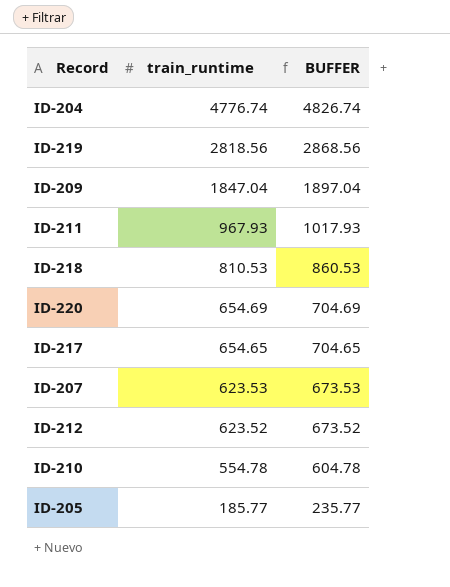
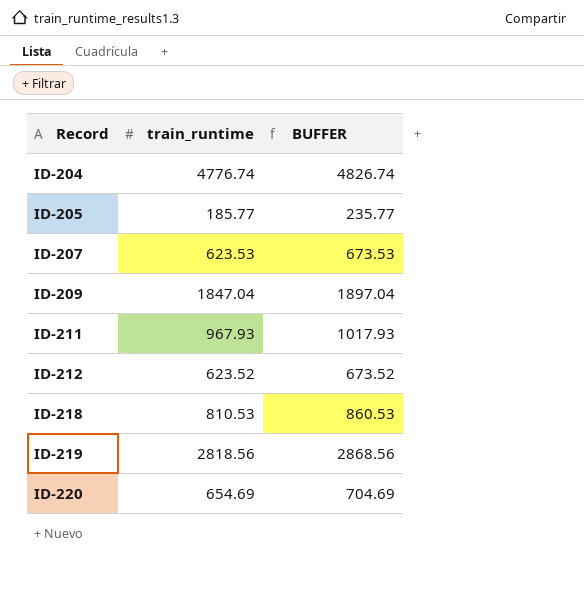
row order: train_runtime descending -> Record ascending
row ID-217: 654.65 | 704.65 -> none
row ID-210: 554.78 | 604.78 -> none

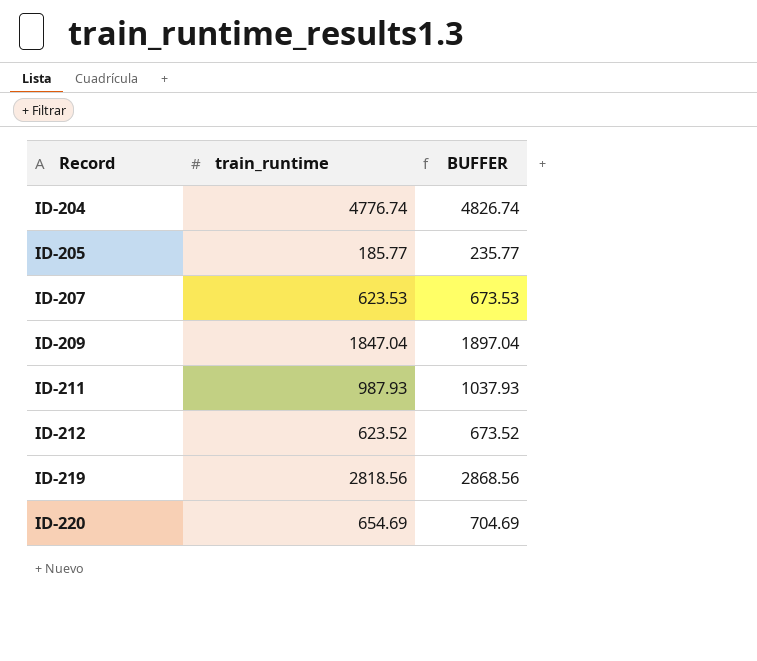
row ID-218: 810.53 | 860.53 -> none
ID-211 | train_runtime: 967.93 -> 987.93
ID-211 | BUFFER: 1017.93 -> 1037.93

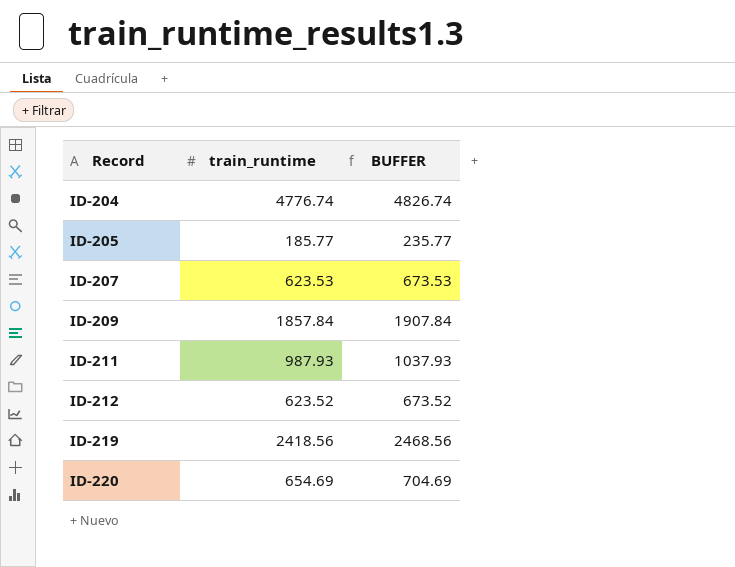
ID-209 | train_runtime: 1847.04 -> 1857.84
ID-209 | BUFFER: 1897.04 -> 1907.84
ID-219 | train_runtime: 2818.56 -> 2418.56
ID-219 | BUFFER: 2868.56 -> 2468.56

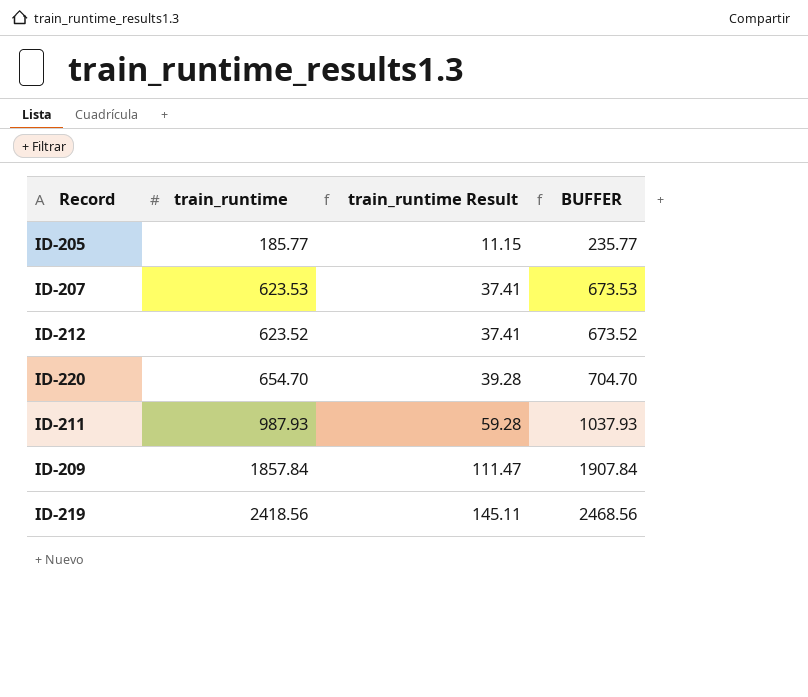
row order: Record ascending -> train_runtime Result ascending
column train_runtime Result | formula: none -> [train_runtime] * 0.06
row ID-204: 4776.74 | 4826.74 -> none
ID-220 | train_runtime: 654.69 -> 654.70
ID-220 | BUFFER: 704.69 -> 704.70

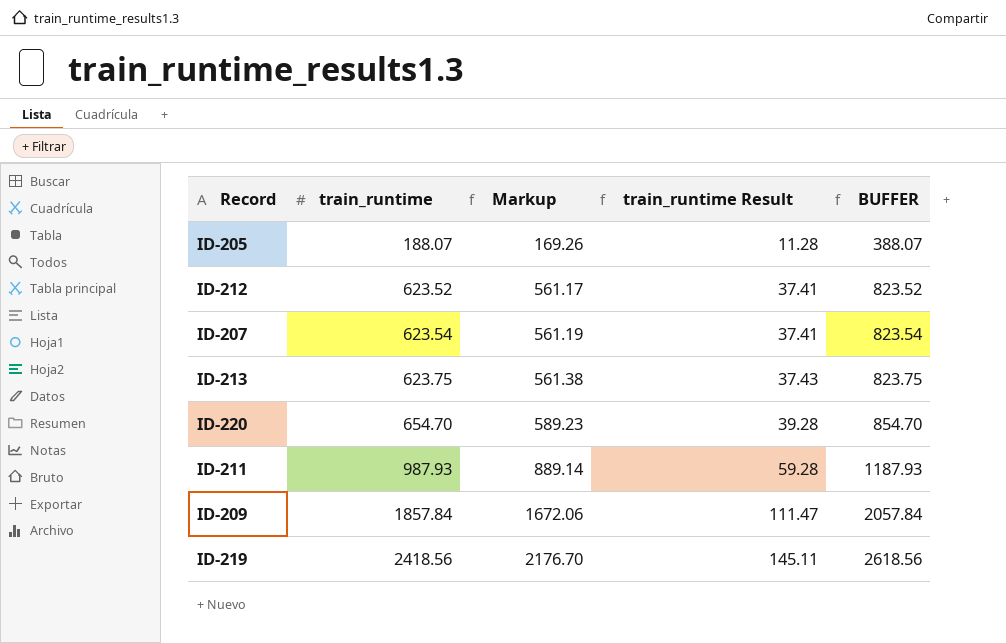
row order: train_runtime Result ascending -> train_runtime ascending
column Markup | formula: none -> [train_runtime] * 0.9
column BUFFER | formula: [train_runtime] + 50 -> [train_runtime] + 200
ID-205 | train_runtime: 185.77 -> 188.07
ID-205 | train_runtime Result: 11.15 -> 11.28
ID-207 | train_runtime: 623.53 -> 623.54
row ID-213: none -> 623.75 | 561.38 | 37.43 | 823.75

